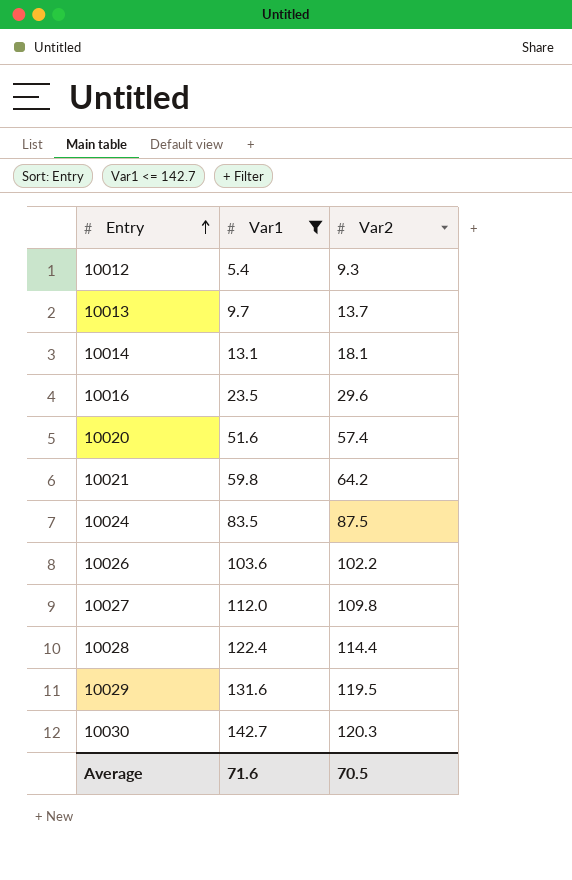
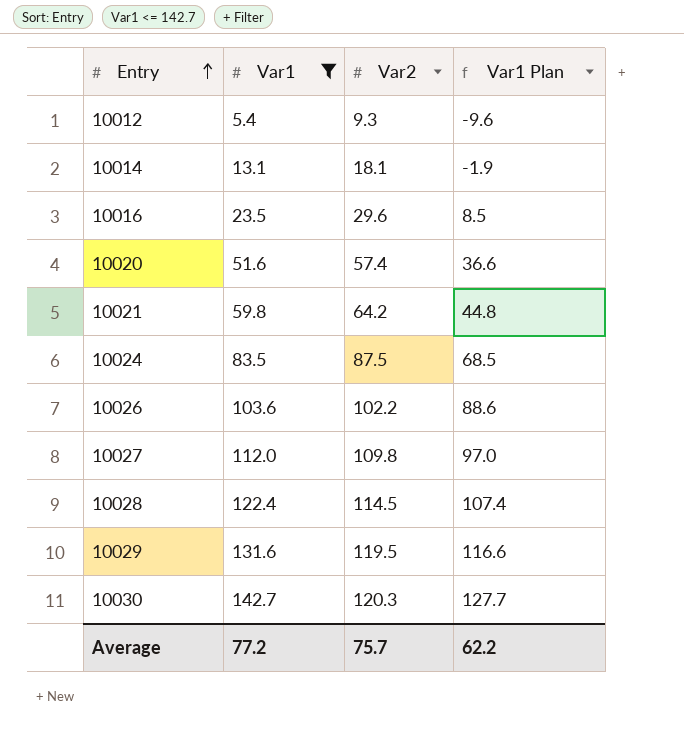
column Var1 Plan | formula: none -> [Var1] - 15
row 10013: 9.7 | 13.7 -> none
10028 | Var2: 114.4 -> 114.5
Average | Var1: 71.6 -> 77.2
Average | Var2: 70.5 -> 75.7

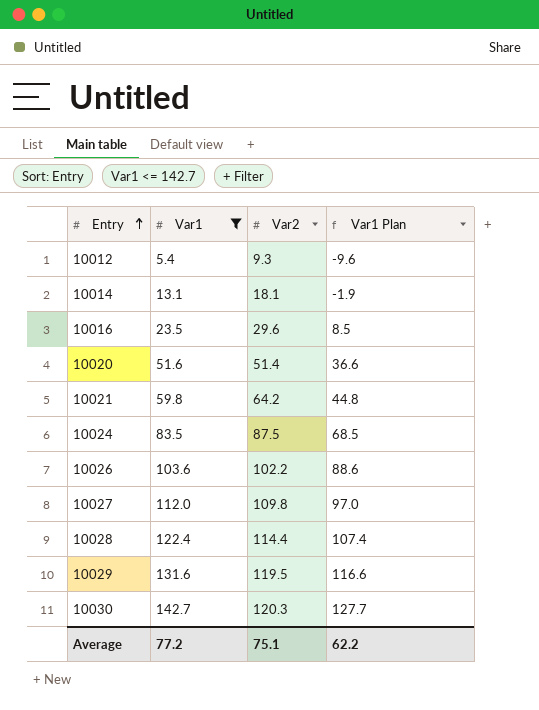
10020 | Var2: 57.4 -> 51.4
10028 | Var2: 114.5 -> 114.4
Average | Var2: 75.7 -> 75.1

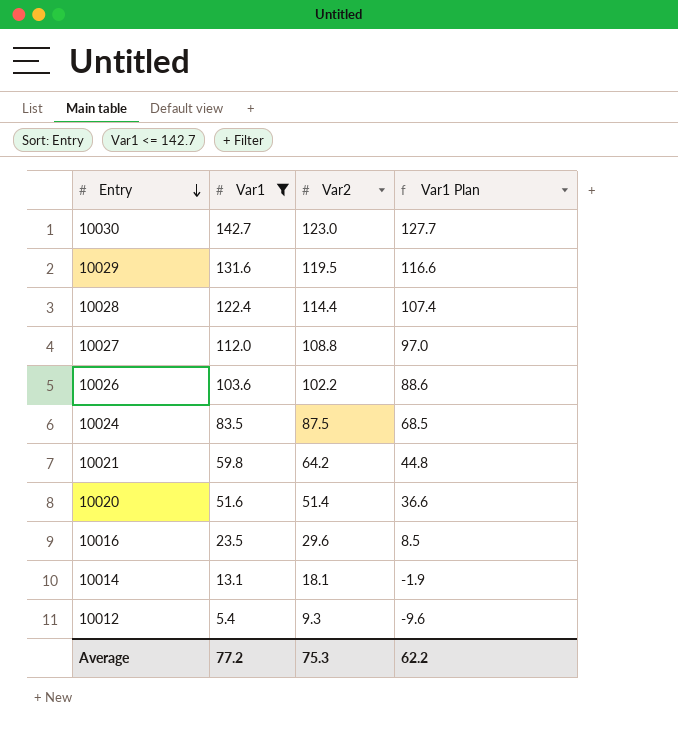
row order: Entry ascending -> Entry descending
10030 | Var2: 120.3 -> 123.0
10027 | Var2: 109.8 -> 108.8
Average | Var2: 75.1 -> 75.3

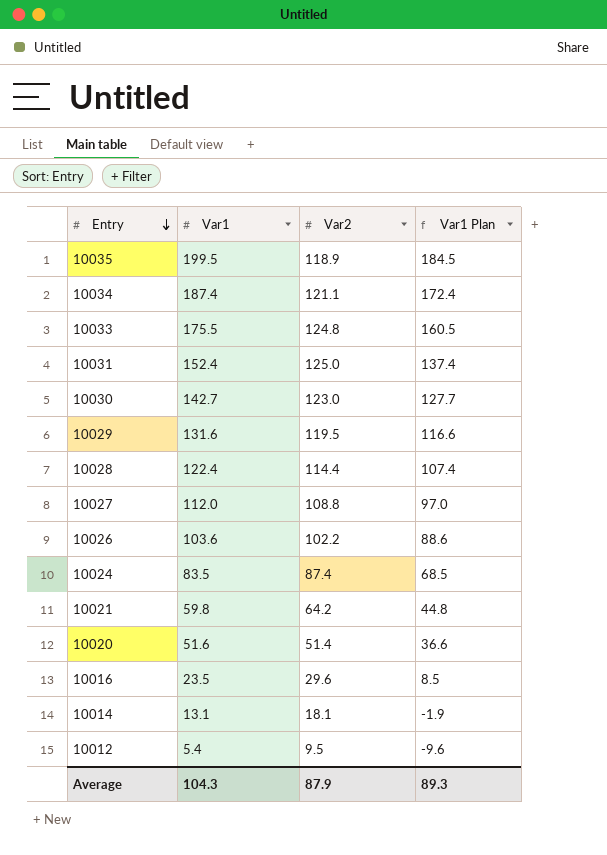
filter: Var1 <= 142.7 -> none
10024 | Var2: 87.5 -> 87.4
10012 | Var2: 9.3 -> 9.5
Average | Var1: 77.2 -> 104.3
Average | Var2: 75.3 -> 87.9
Average | Var1 Plan: 62.2 -> 89.3

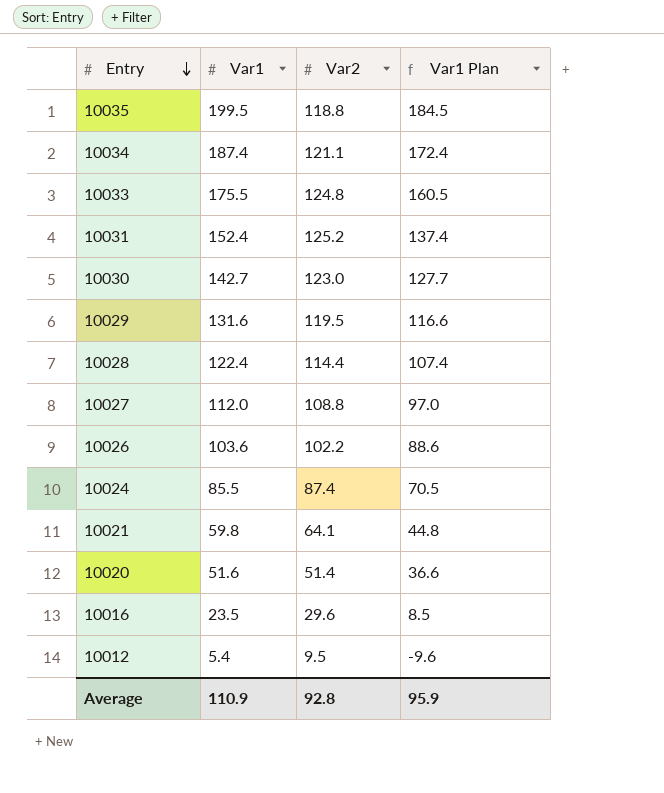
row 10014: 13.1 | 18.1 | -1.9 -> none
10035 | Var2: 118.9 -> 118.8
10031 | Var2: 125.0 -> 125.2
10024 | Var1: 83.5 -> 85.5
10024 | Var1 Plan: 68.5 -> 70.5
10021 | Var2: 64.2 -> 64.1
Average | Var1: 104.3 -> 110.9
Average | Var2: 87.9 -> 92.8
Average | Var1 Plan: 89.3 -> 95.9

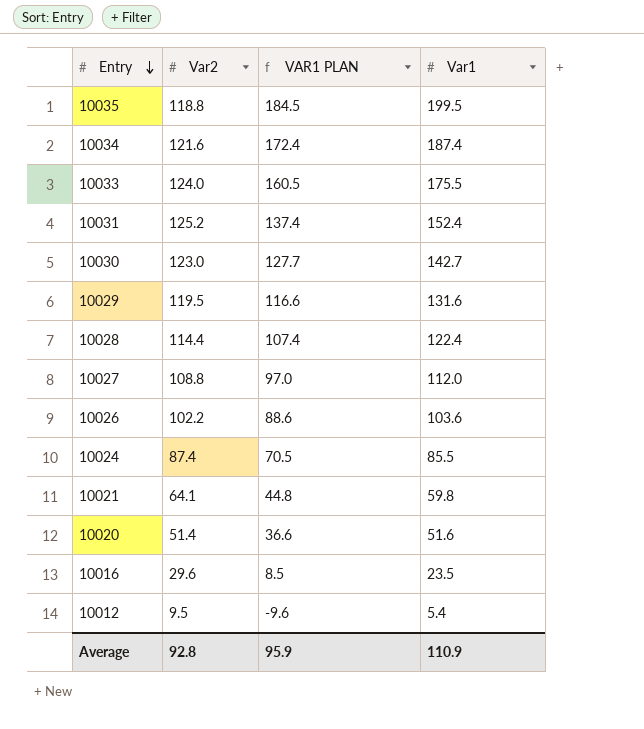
column name: Var1 Plan -> VAR1 PLAN
column Var1 | position: 2 -> 4
10034 | Var2: 121.1 -> 121.6
10033 | Var2: 124.8 -> 124.0

